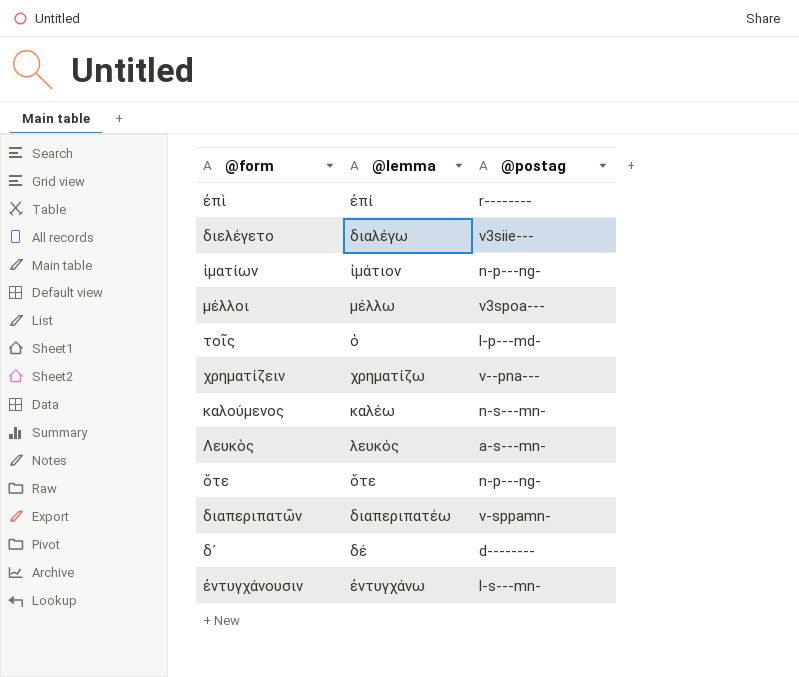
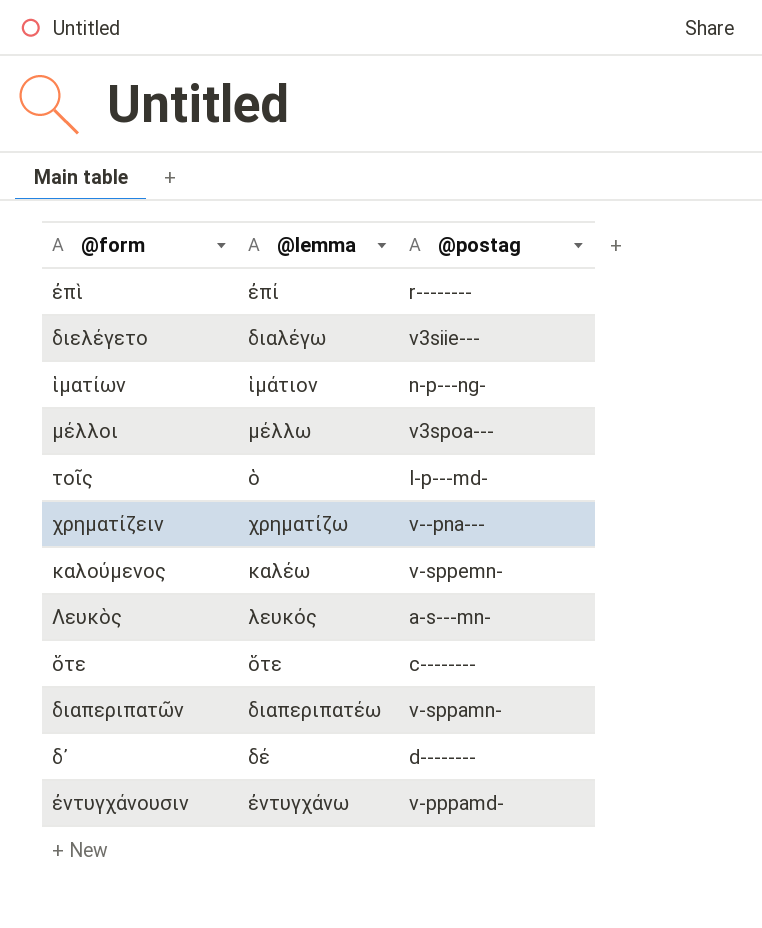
καλούμενος | @postag: n-s---mn- -> v-sppemn-
ὅτε | @postag: n-p---ng- -> c--------
ἐντυγχάνουσιν | @postag: l-s---mn- -> v-pppamd-

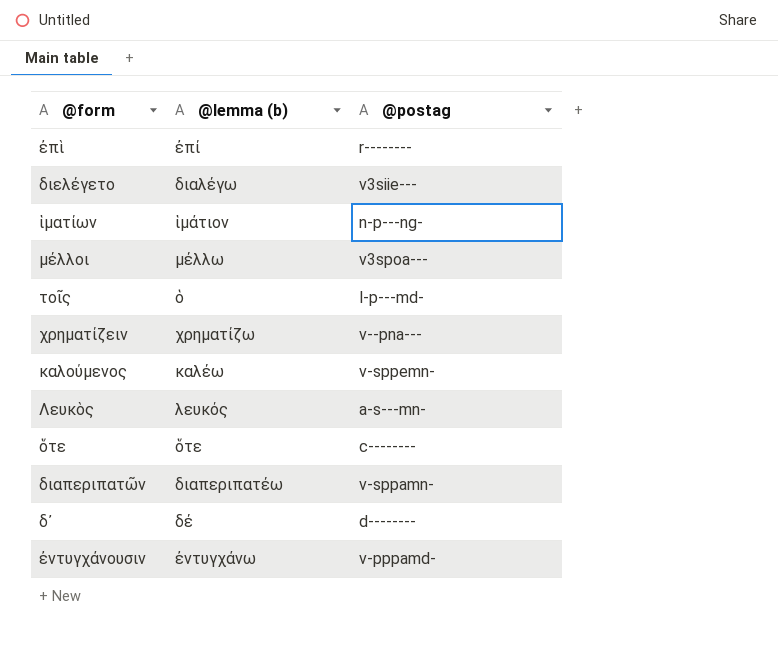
column name: @lemma -> @lemma (b)

